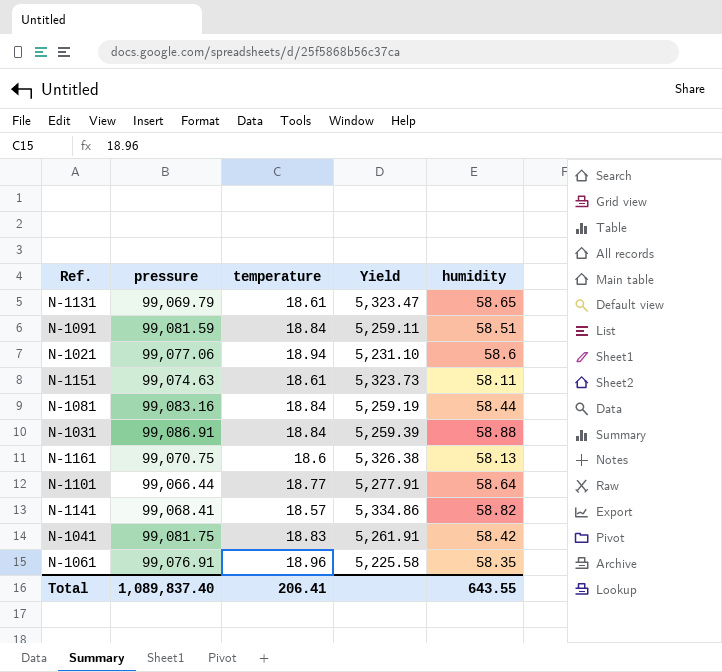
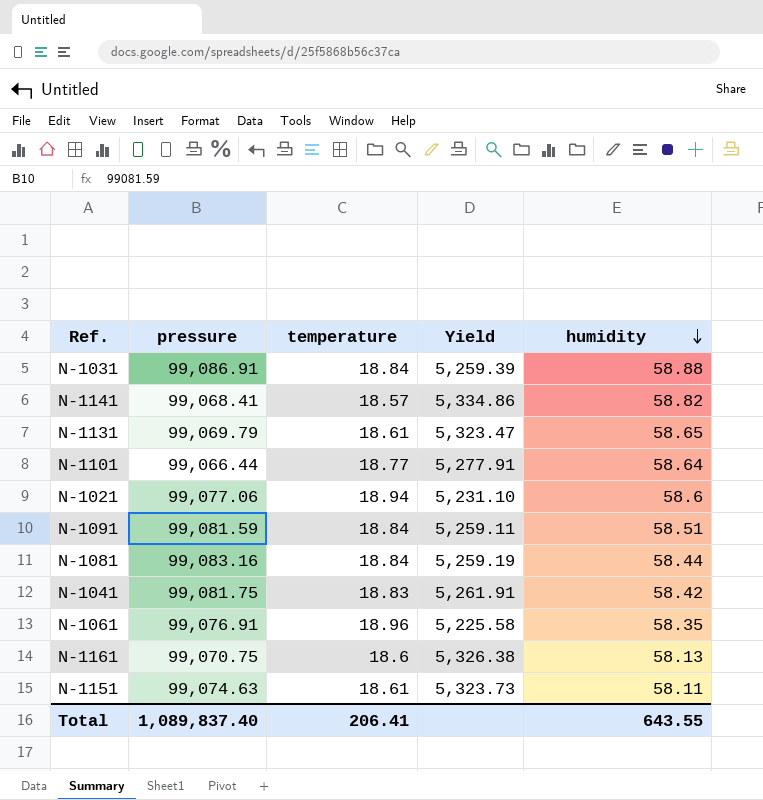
row order: none -> humidity descending

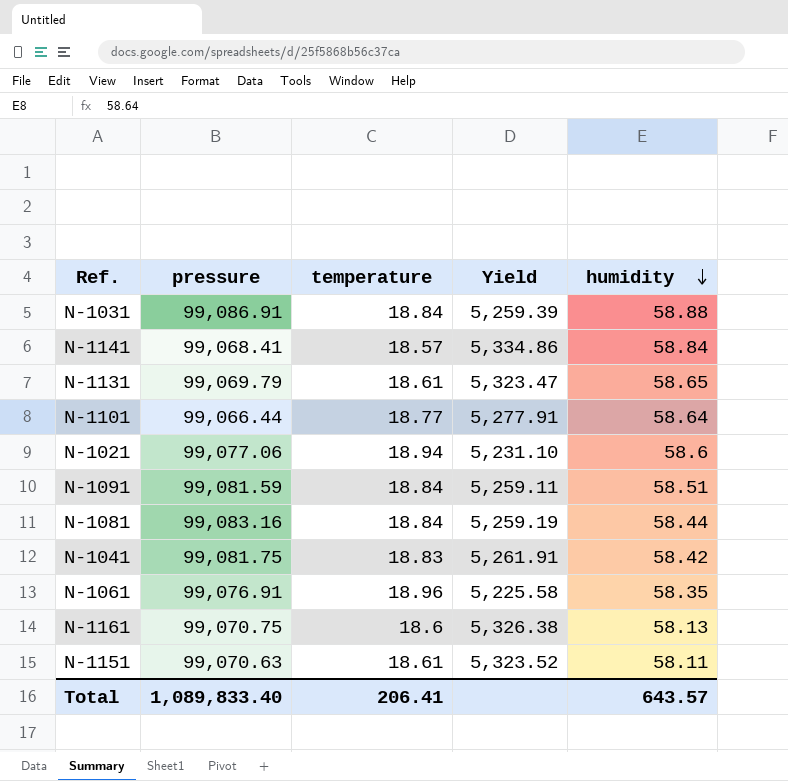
N-1141 | humidity: 58.82 -> 58.84
N-1151 | pressure: 99,074.63 -> 99,070.63
N-1151 | Yield: 5,323.73 -> 5,323.52
Total | pressure: 1,089,837.40 -> 1,089,833.40
Total | humidity: 643.55 -> 643.57

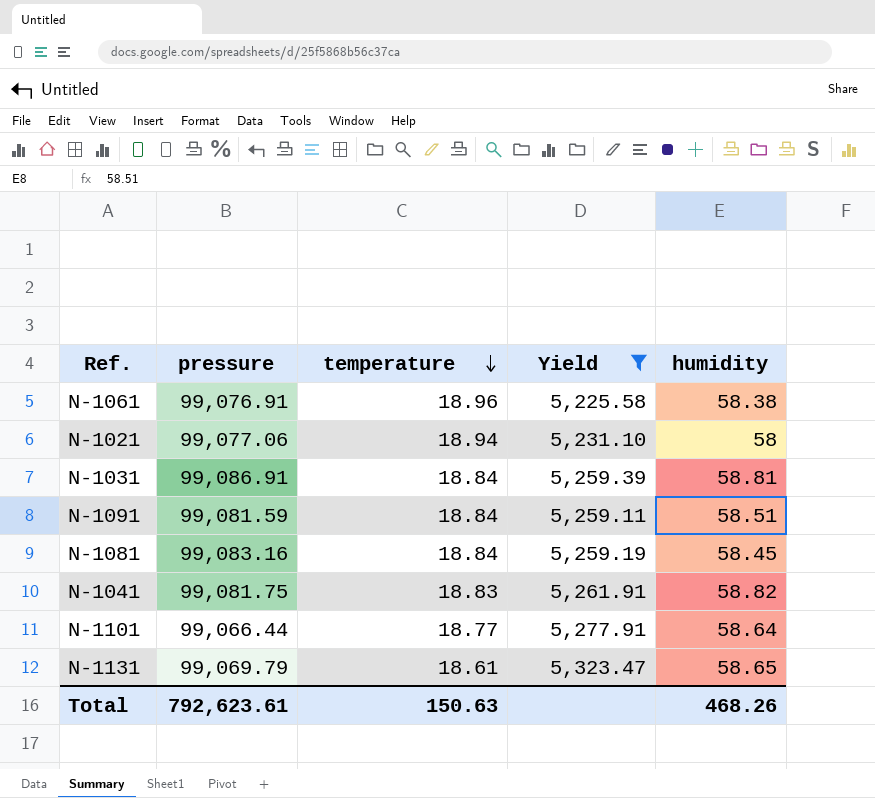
filter: none -> Yield <= 5,323.47
row order: humidity descending -> temperature descending
N-1061 | humidity: 58.35 -> 58.38
N-1021 | humidity: 58.6 -> 58
N-1031 | humidity: 58.88 -> 58.81
N-1081 | humidity: 58.44 -> 58.45
N-1041 | humidity: 58.42 -> 58.82
Total | pressure: 1,089,833.40 -> 792,623.61
Total | temperature: 206.41 -> 150.63
Total | humidity: 643.57 -> 468.26

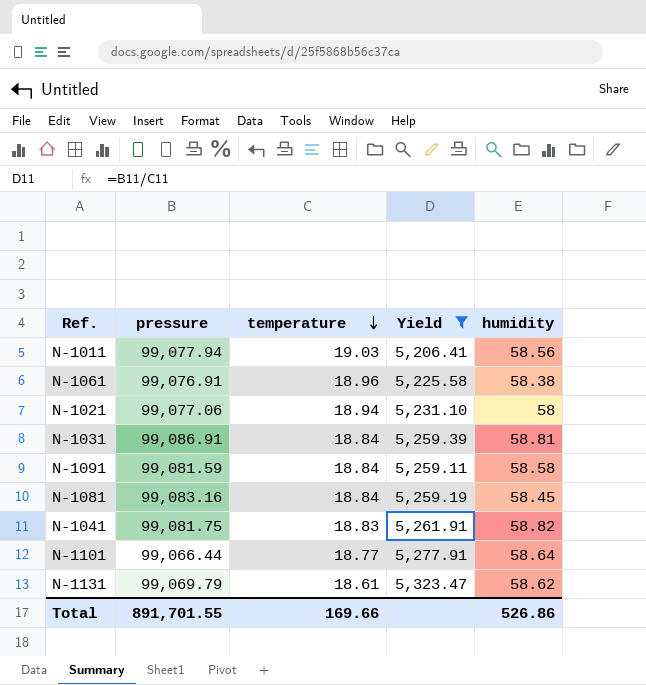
row N-1011: none -> 99,077.94 | 19.03 | 5,206.41 | 58.56
N-1091 | humidity: 58.51 -> 58.58
N-1131 | humidity: 58.65 -> 58.62
Total | pressure: 792,623.61 -> 891,701.55
Total | temperature: 150.63 -> 169.66
Total | humidity: 468.26 -> 526.86

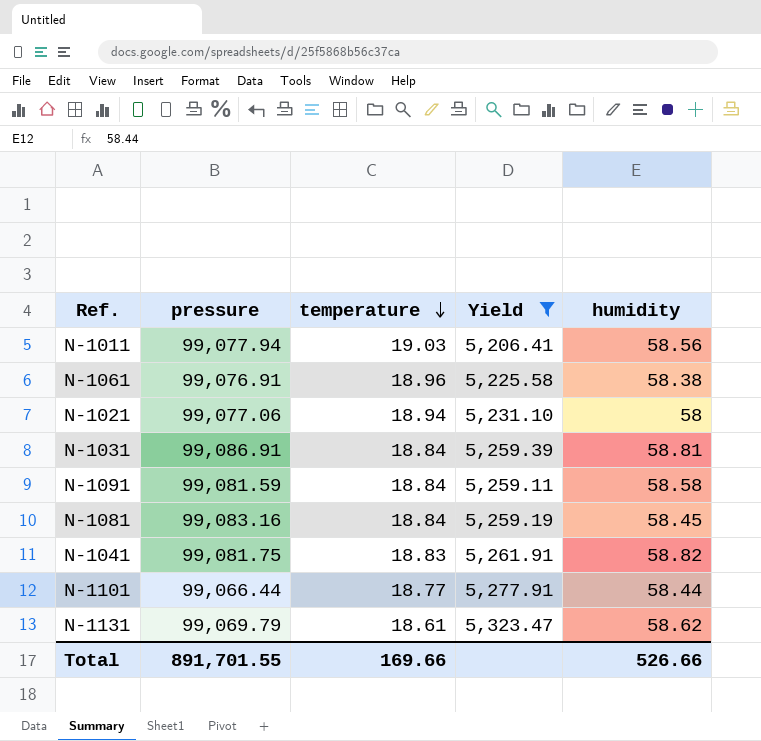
N-1101 | humidity: 58.64 -> 58.44
Total | humidity: 526.86 -> 526.66

